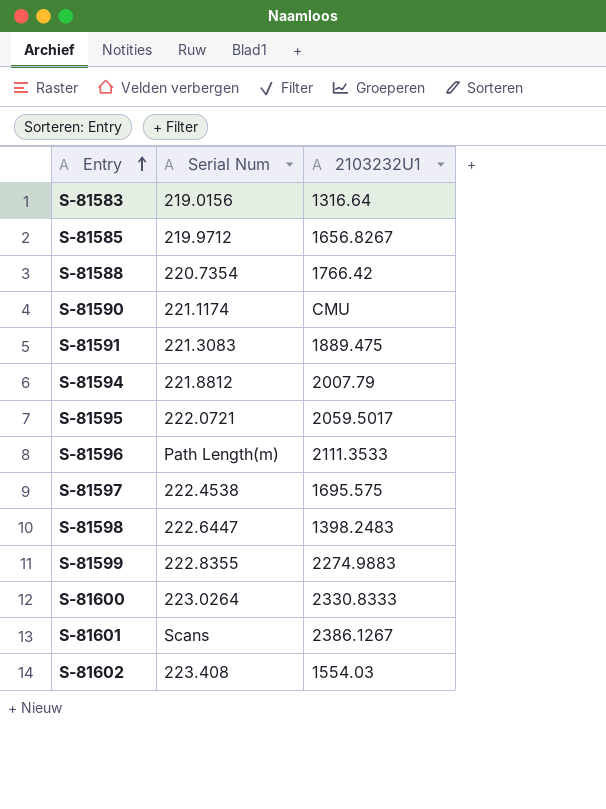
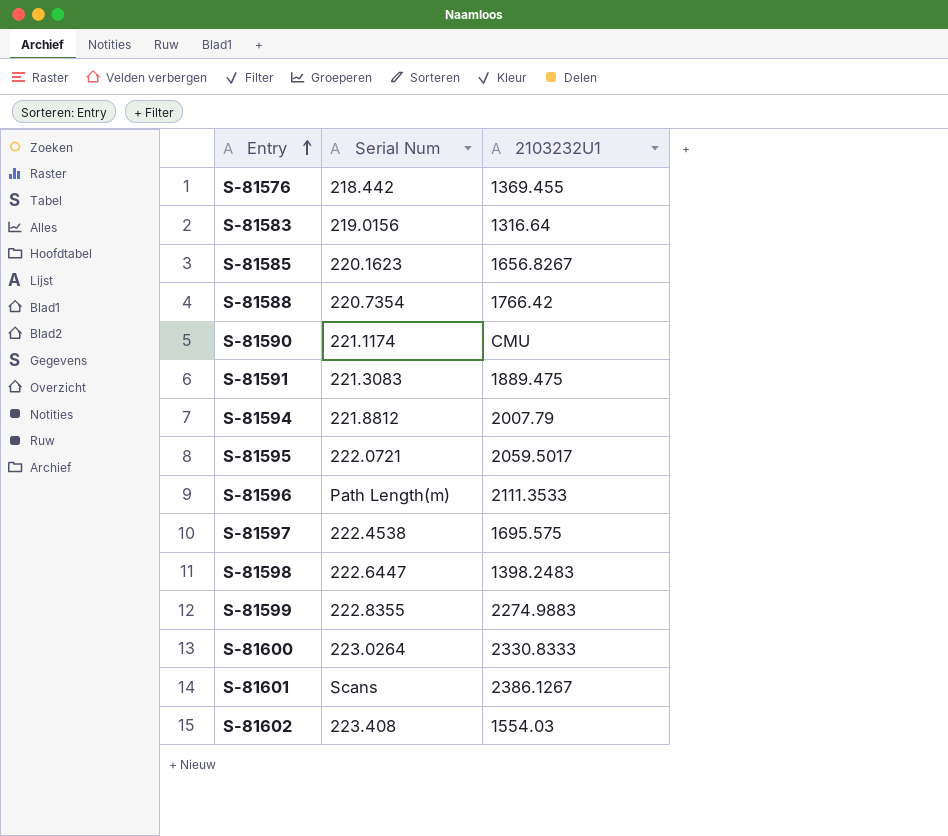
row S-81576: none -> 218.442 | 1369.455
S-81585 | Serial Num: 219.9712 -> 220.1623

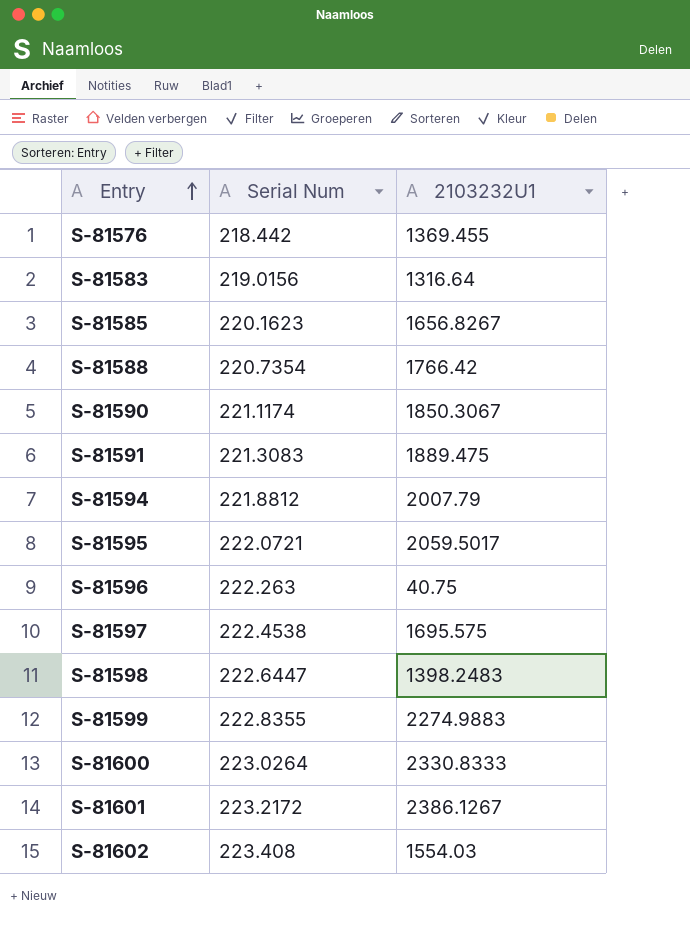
S-81590 | 2103232U1: CMU -> 1850.3067
S-81596 | Serial Num: Path Length(m) -> 222.263
S-81596 | 2103232U1: 2111.3533 -> 40.75
S-81601 | Serial Num: Scans -> 223.2172

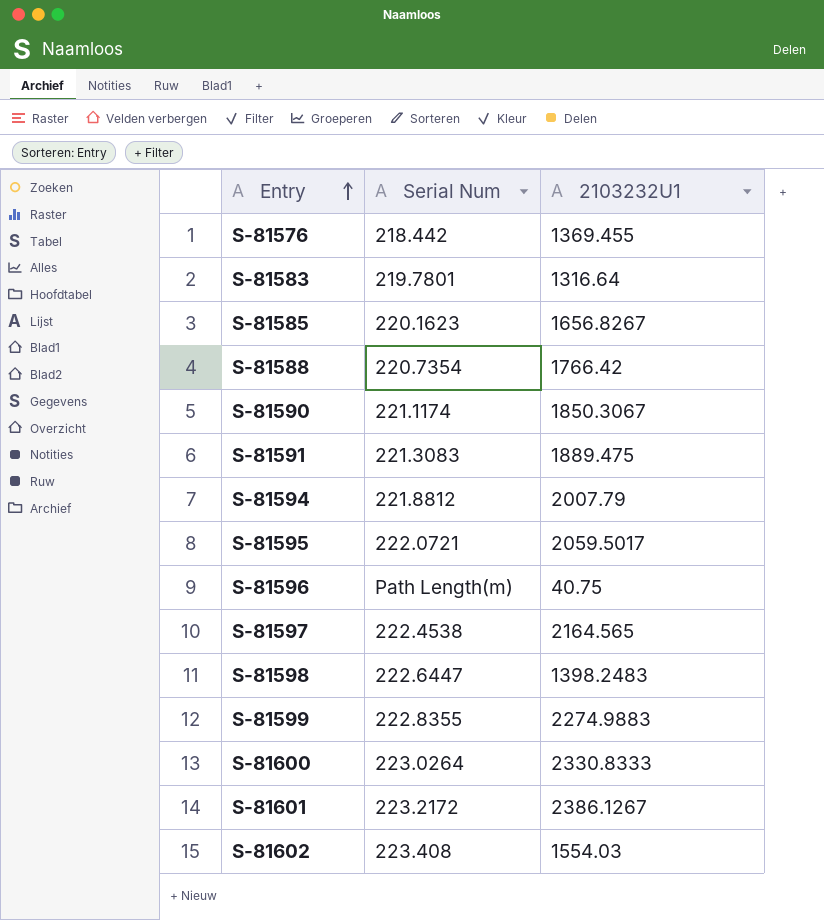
S-81583 | Serial Num: 219.0156 -> 219.7801
S-81596 | Serial Num: 222.263 -> Path Length(m)
S-81597 | 2103232U1: 1695.575 -> 2164.565

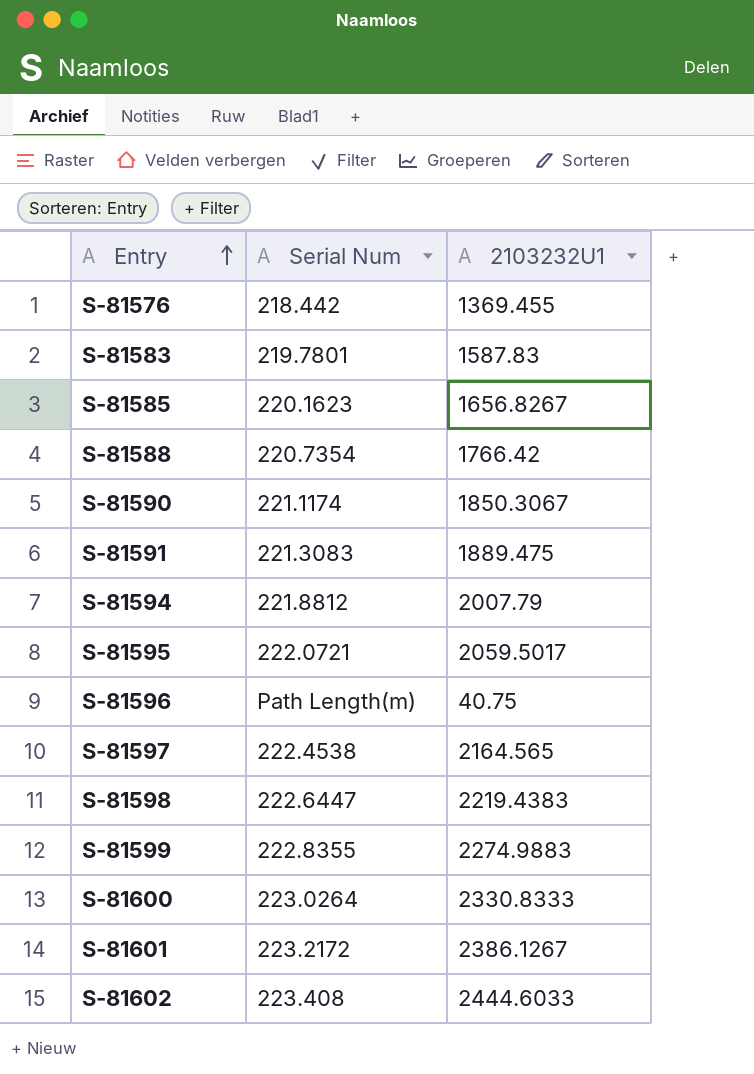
S-81583 | 2103232U1: 1316.64 -> 1587.83
S-81598 | 2103232U1: 1398.2483 -> 2219.4383
S-81602 | 2103232U1: 1554.03 -> 2444.6033

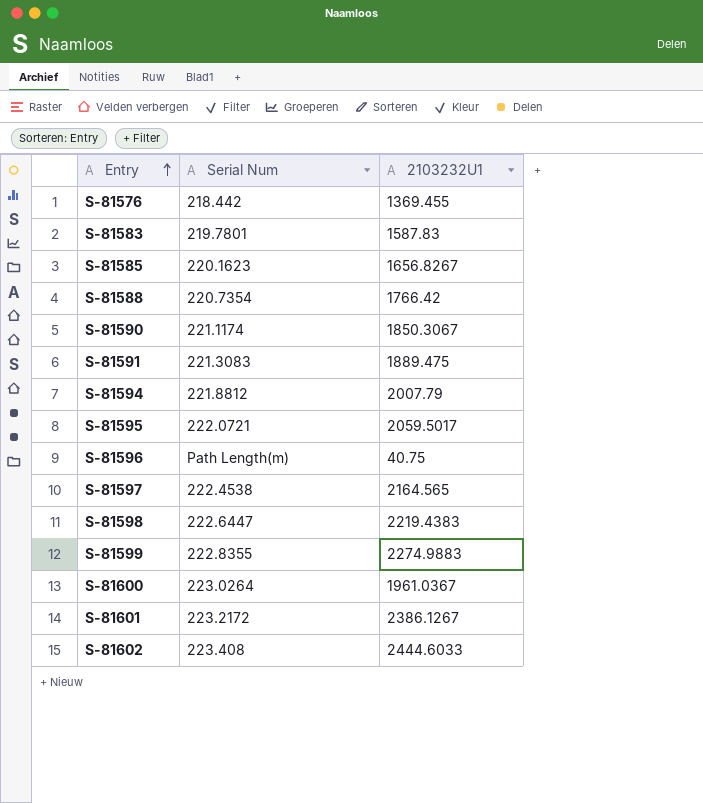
S-81600 | 2103232U1: 2330.8333 -> 1961.0367

